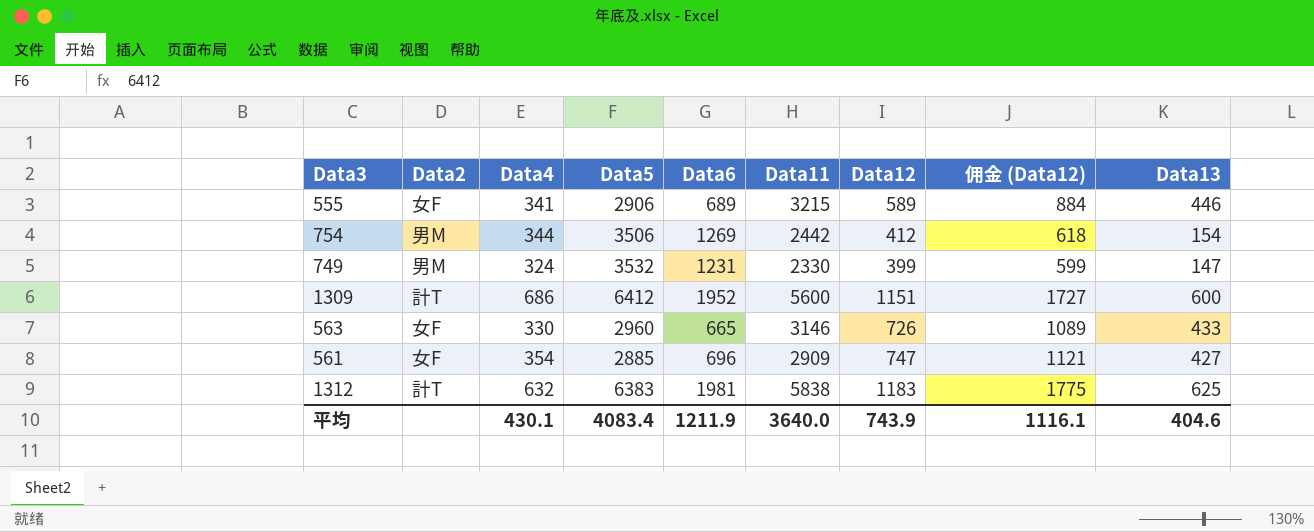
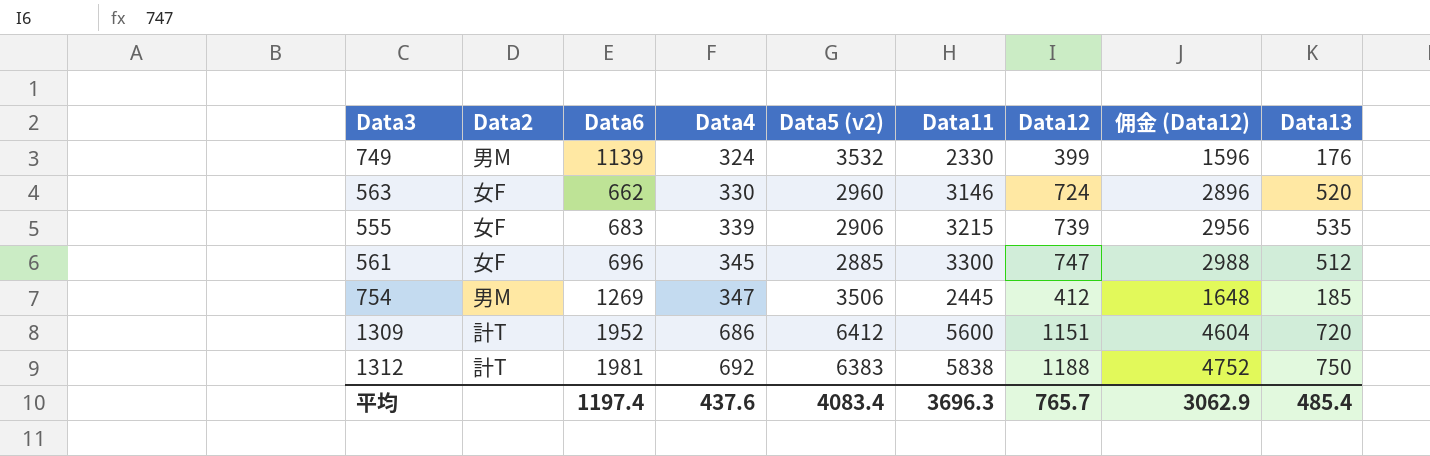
row order: none -> Data4 ascending
column Data6 | position: 5 -> 3
column name: Data5 -> Data5 (v2)
column 佣金 (Data12) | formula: [Data12] * 1.5 -> [Data12] * 4
749 | Data6: 1231 -> 1139
749 | Data13: 147 -> 176
563 | Data6: 665 -> 662
563 | Data12: 726 -> 724
563 | Data13: 433 -> 520
555 | Data6: 689 -> 683
555 | Data4: 341 -> 339
555 | Data12: 589 -> 739
555 | Data13: 446 -> 535
561 | Data4: 354 -> 345
561 | Data11: 2909 -> 3300
561 | Data13: 427 -> 512
754 | Data4: 344 -> 347
754 | Data11: 2442 -> 2445
754 | Data13: 154 -> 185
1309 | Data13: 600 -> 720
1312 | Data4: 632 -> 692
1312 | Data12: 1183 -> 1188
1312 | Data13: 625 -> 750
平均 | Data6: 1211.9 -> 1197.4
平均 | Data4: 430.1 -> 437.6
平均 | Data11: 3640.0 -> 3696.3
平均 | Data12: 743.9 -> 765.7
平均 | 佣金 (Data12): 1116.1 -> 3062.9
平均 | Data13: 404.6 -> 485.4

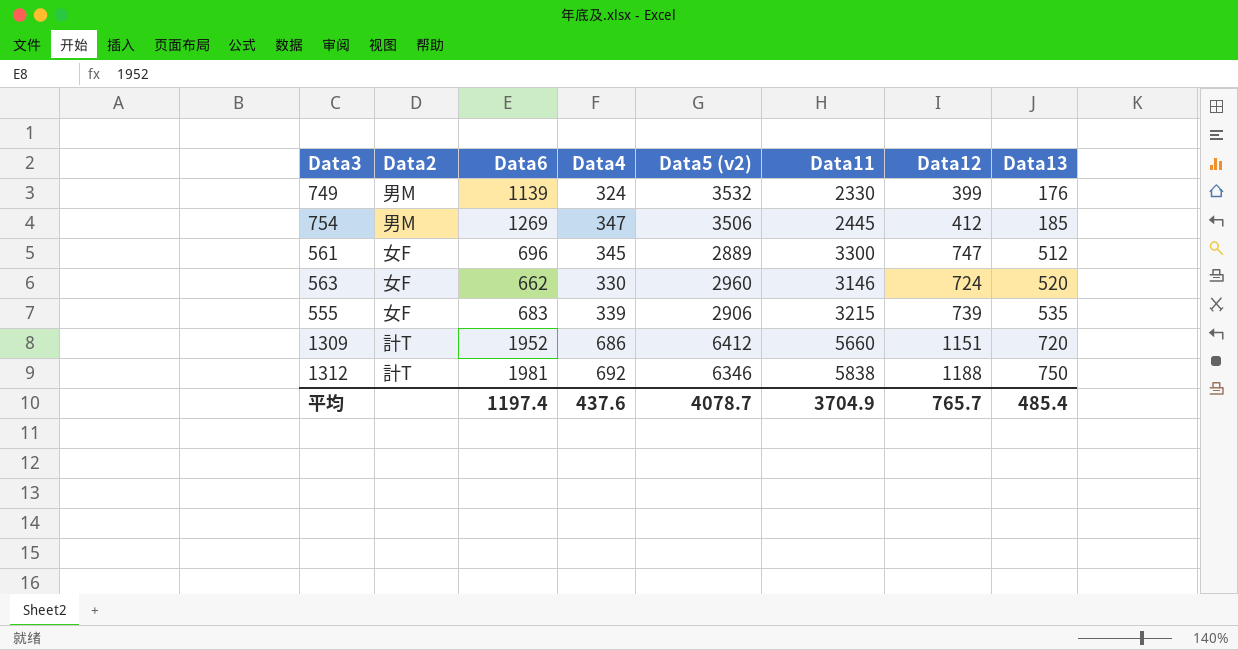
row order: Data4 ascending -> Data13 ascending
column 佣金 (Data12) | formula: [Data12] * 4 -> none
561 | Data5 (v2): 2885 -> 2889
1309 | Data11: 5600 -> 5660
1312 | Data5 (v2): 6383 -> 6346
平均 | Data5 (v2): 4083.4 -> 4078.7
平均 | Data11: 3696.3 -> 3704.9

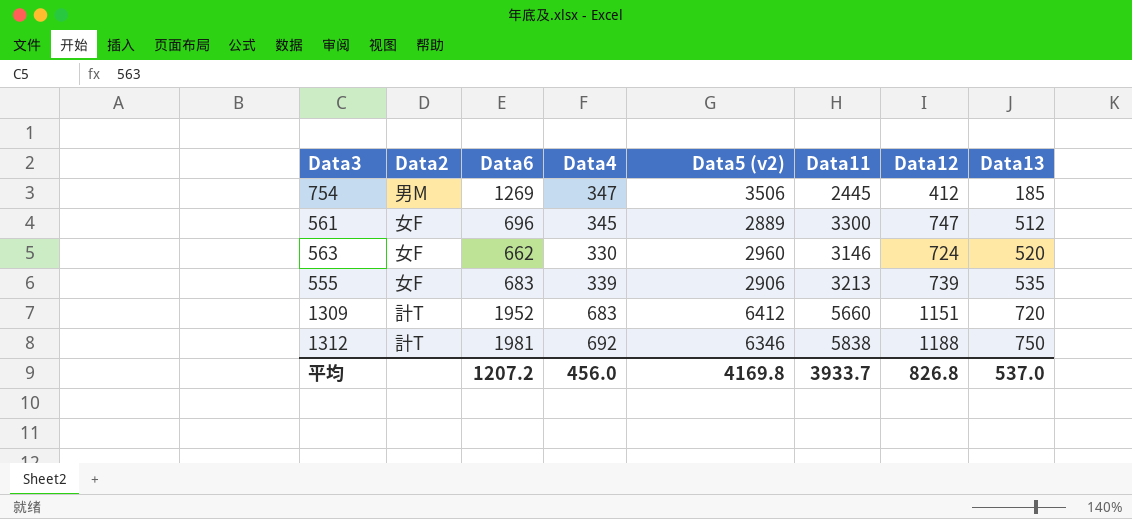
row 749: 男M | 1139 | 324 | 3532 | 2330 | 399 | 176 -> none
555 | Data11: 3215 -> 3213
1309 | Data4: 686 -> 683
平均 | Data6: 1197.4 -> 1207.2
平均 | Data4: 437.6 -> 456.0
平均 | Data5 (v2): 4078.7 -> 4169.8
平均 | Data11: 3704.9 -> 3933.7
平均 | Data12: 765.7 -> 826.8
平均 | Data13: 485.4 -> 537.0

